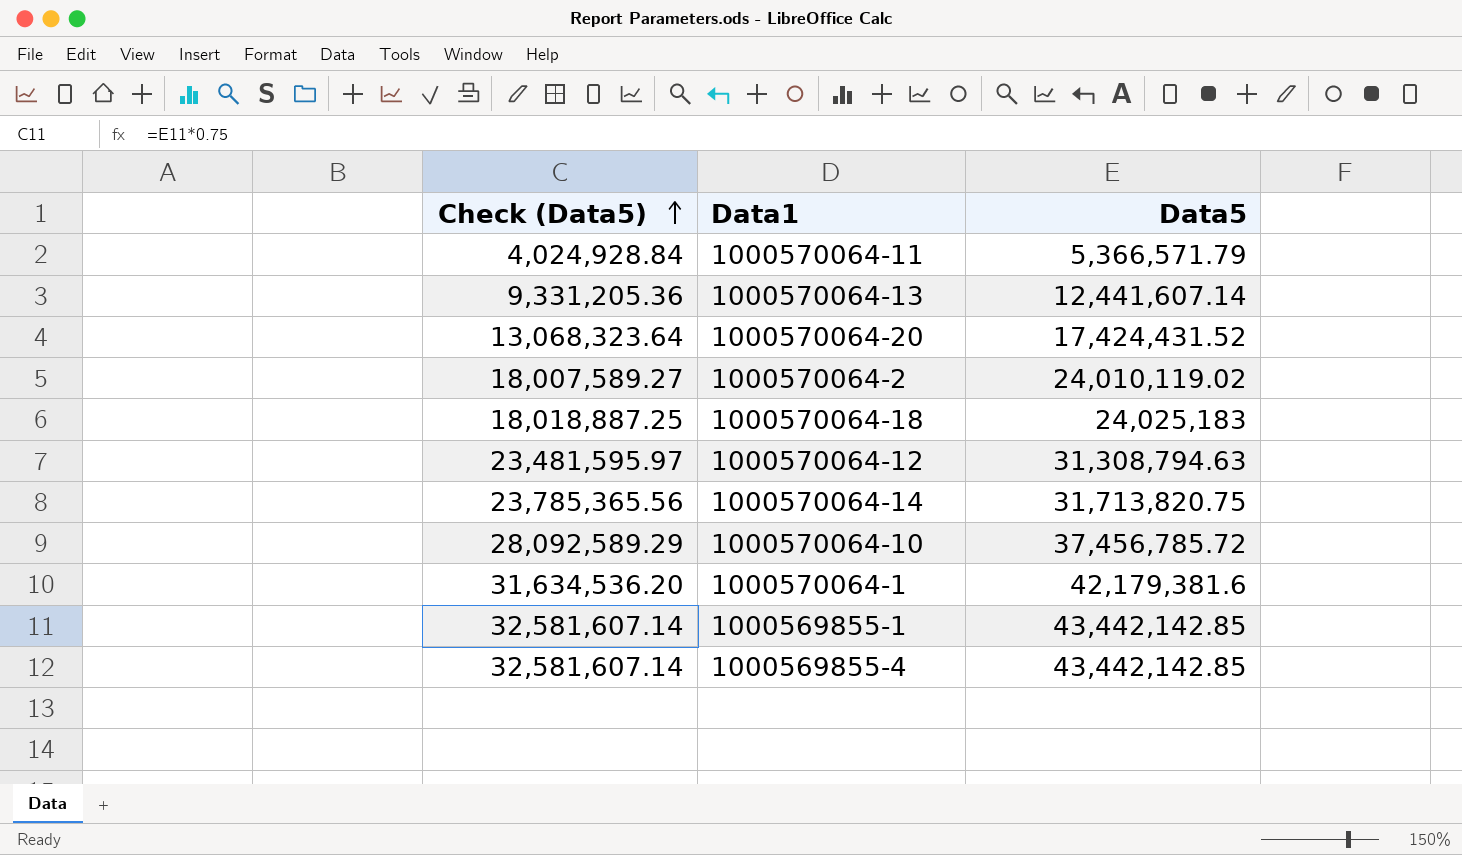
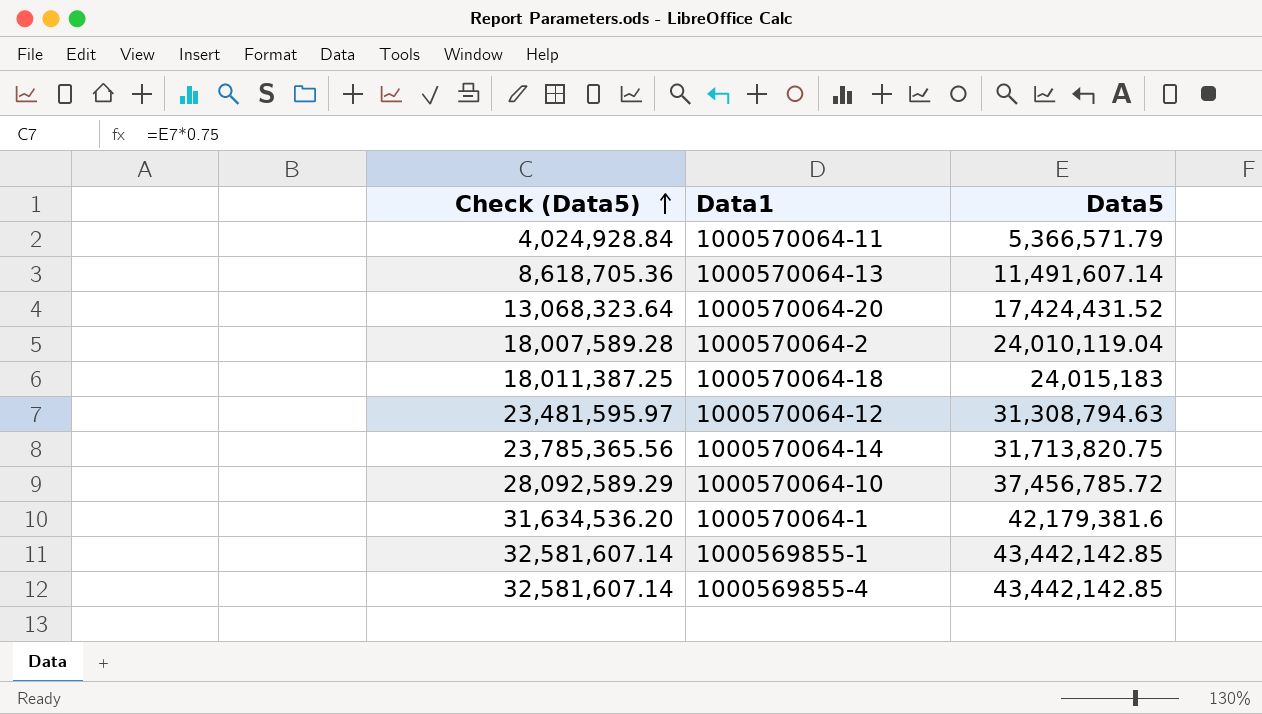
1000570064-13 | Check (Data5): 9,331,205.36 -> 8,618,705.36
1000570064-13 | Data5: 12,441,607.14 -> 11,491,607.14
1000570064-2 | Check (Data5): 18,007,589.27 -> 18,007,589.28
1000570064-2 | Data5: 24,010,119.02 -> 24,010,119.04
1000570064-18 | Check (Data5): 18,018,887.25 -> 18,011,387.25
1000570064-18 | Data5: 24,025,183 -> 24,015,183

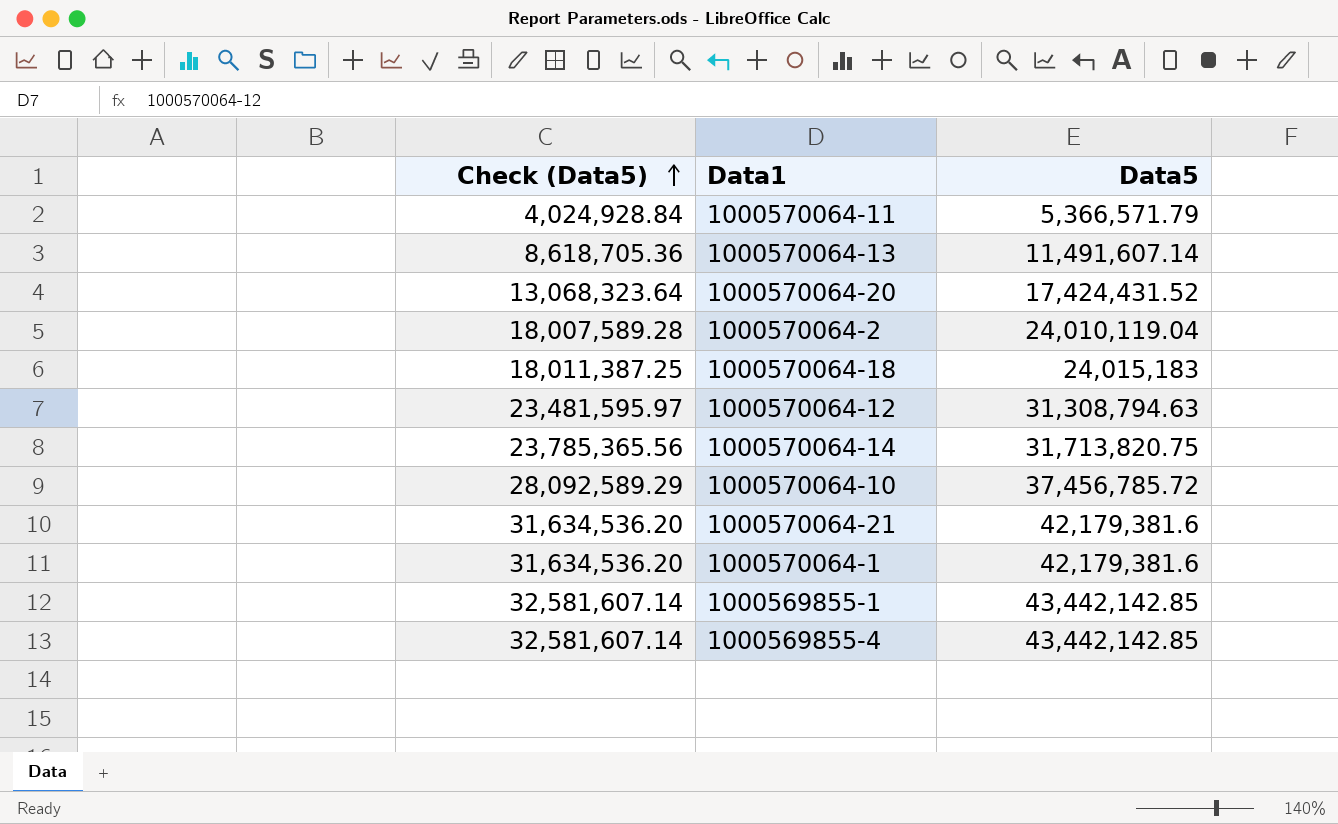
row 1000570064-21: none -> 31,634,536.20 | 42,179,381.6

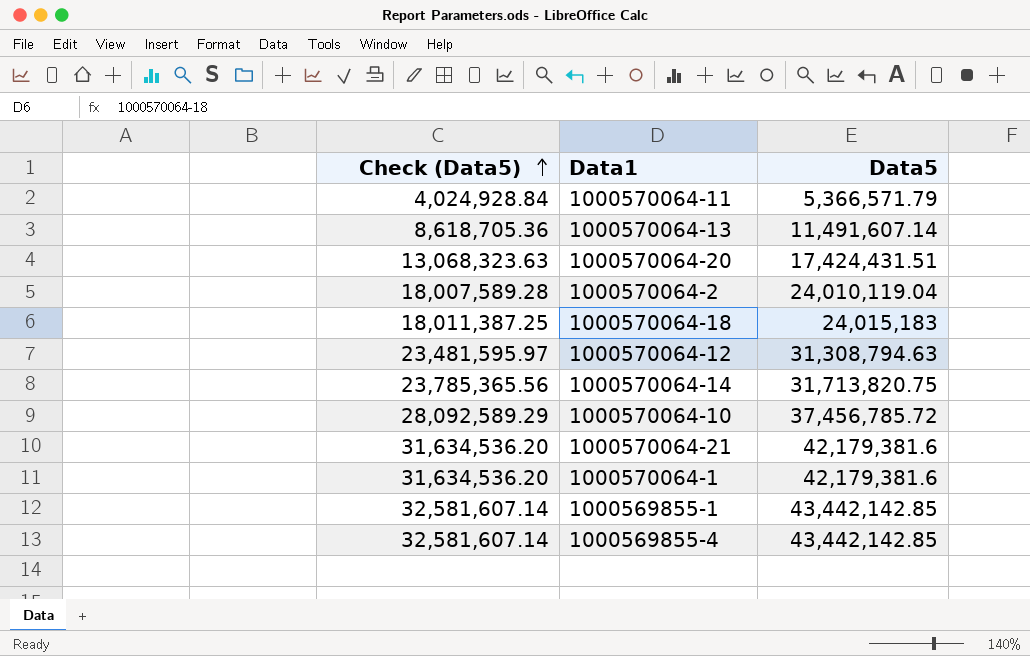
1000570064-20 | Check (Data5): 13,068,323.64 -> 13,068,323.63
1000570064-20 | Data5: 17,424,431.52 -> 17,424,431.51

